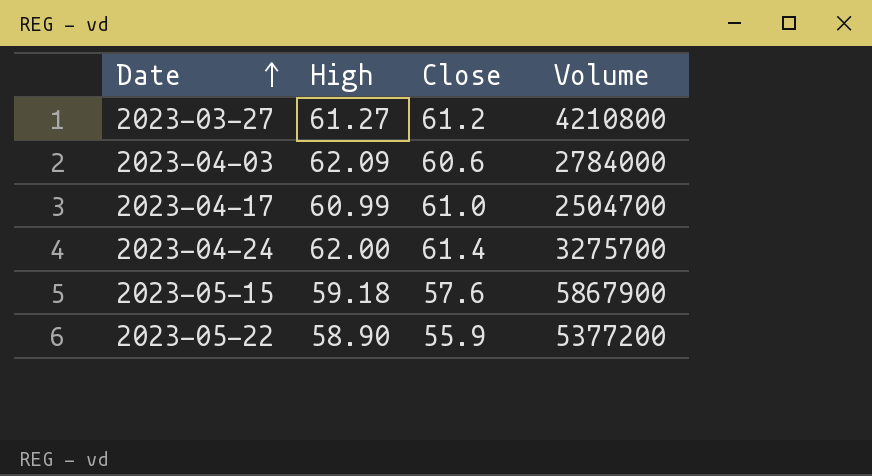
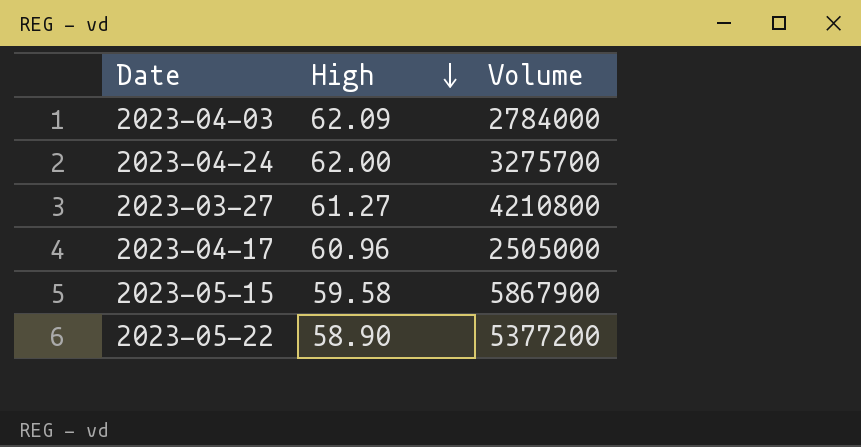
row order: Date ascending -> High descending
column Close | position: 3 -> none
2023-04-17 | High: 60.99 -> 60.96
2023-04-17 | Volume: 2504700 -> 2505000
2023-05-15 | High: 59.18 -> 59.58

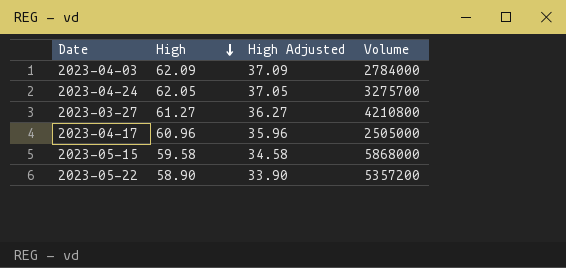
column High Adjusted | formula: none -> [High] - 25
2023-04-24 | High: 62.00 -> 62.05
2023-05-15 | Volume: 5867900 -> 5868000
2023-05-22 | Volume: 5377200 -> 5357200

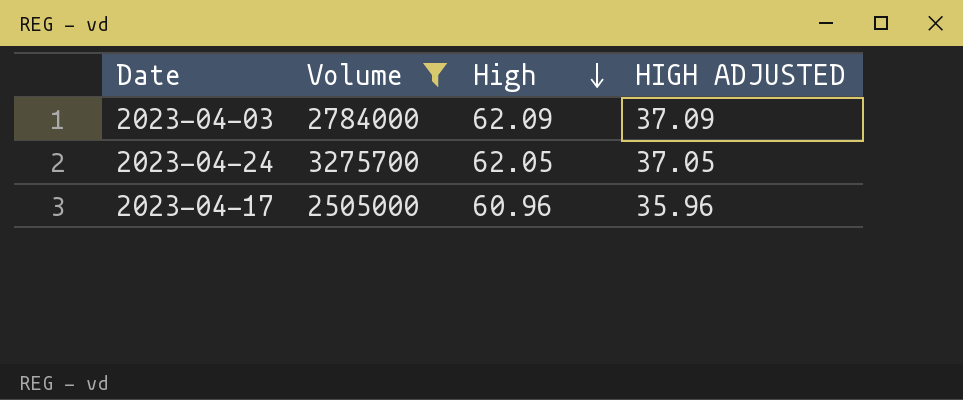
filter: none -> Volume <= 3275700
column Volume | position: 4 -> 2
column name: High Adjusted -> HIGH ADJUSTED

